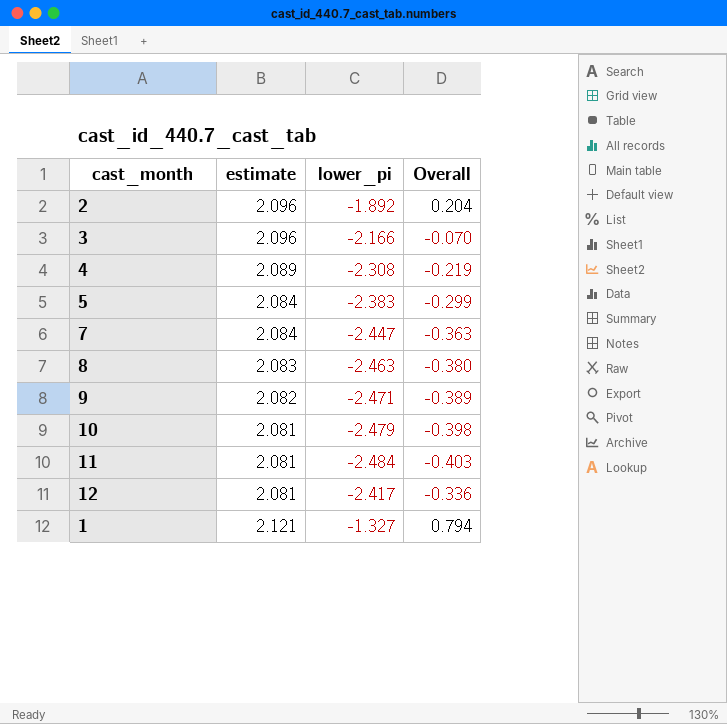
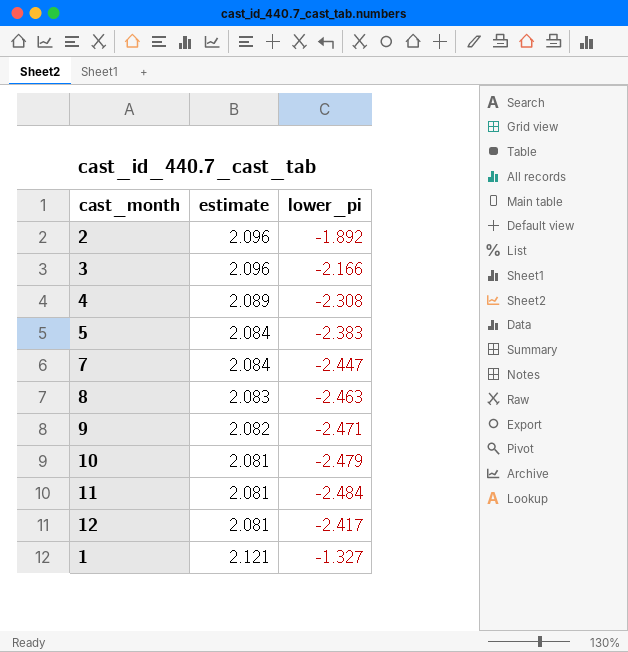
column Overall | formula: [estimate] + [lower_pi] -> none

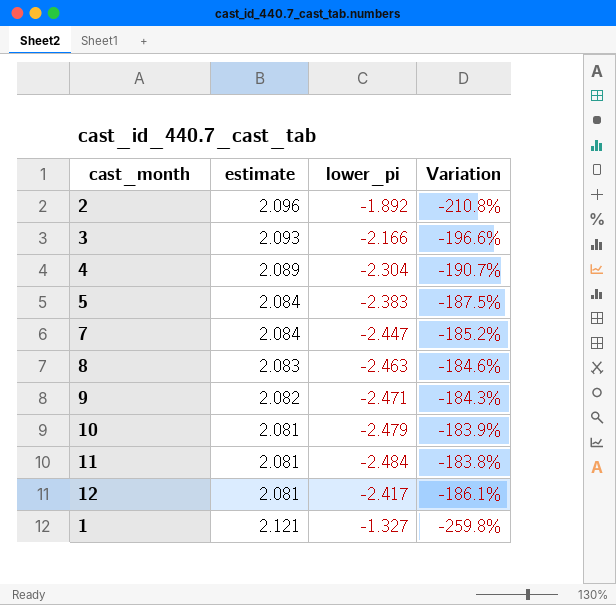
column Variation | formula: none -> ([estimate] - [lower_pi]) / [lower_pi]
3 | estimate: 2.096 -> 2.093
4 | lower_pi: -2.308 -> -2.304

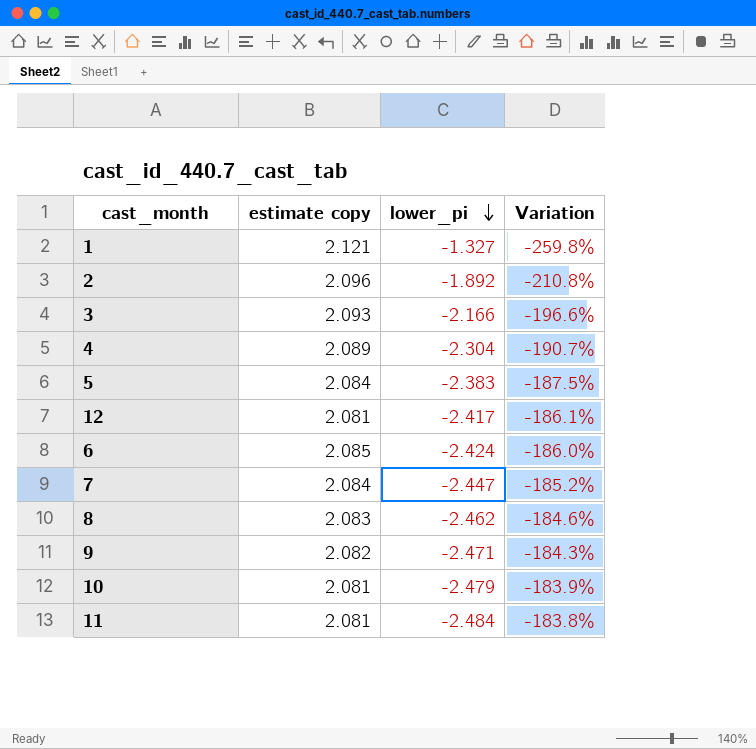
row order: none -> lower_pi descending
column name: estimate -> estimate copy
row 6: none -> 2.085 | -2.424 | -186.0%
8 | lower_pi: -2.463 -> -2.462

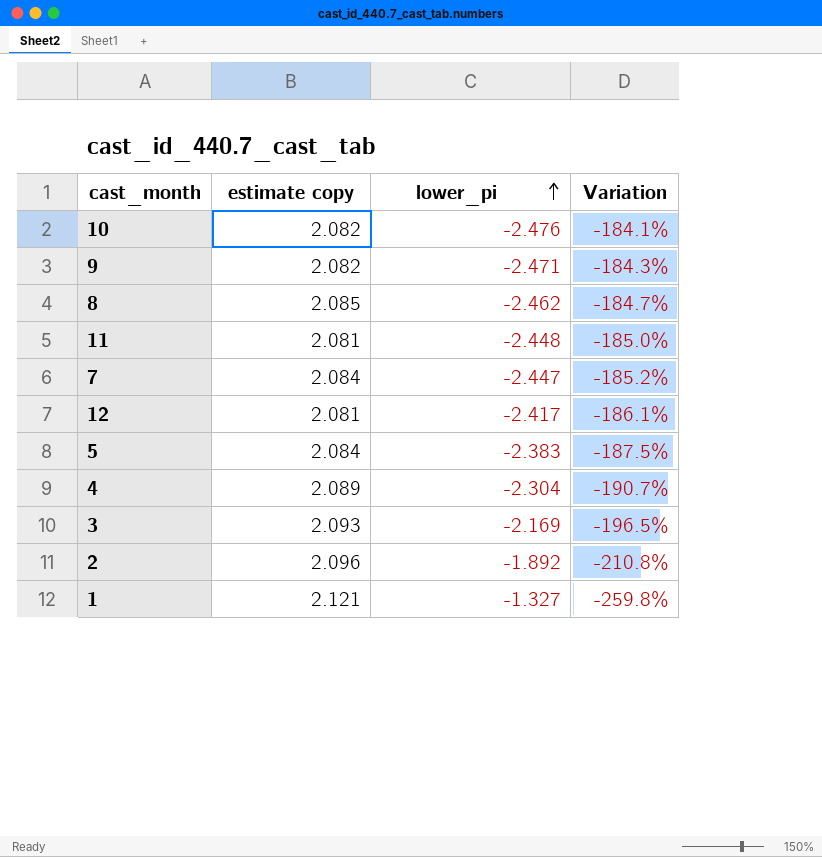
row order: lower_pi descending -> lower_pi ascending
row 6: 2.085 | -2.424 | -186.0% -> none
10 | estimate copy: 2.081 -> 2.082
10 | lower_pi: -2.479 -> -2.476
10 | Variation: -183.9% -> -184.1%
8 | estimate copy: 2.083 -> 2.085
8 | Variation: -184.6% -> -184.7%
11 | lower_pi: -2.484 -> -2.448
11 | Variation: -183.8% -> -185.0%
3 | lower_pi: -2.166 -> -2.169
3 | Variation: -196.6% -> -196.5%

